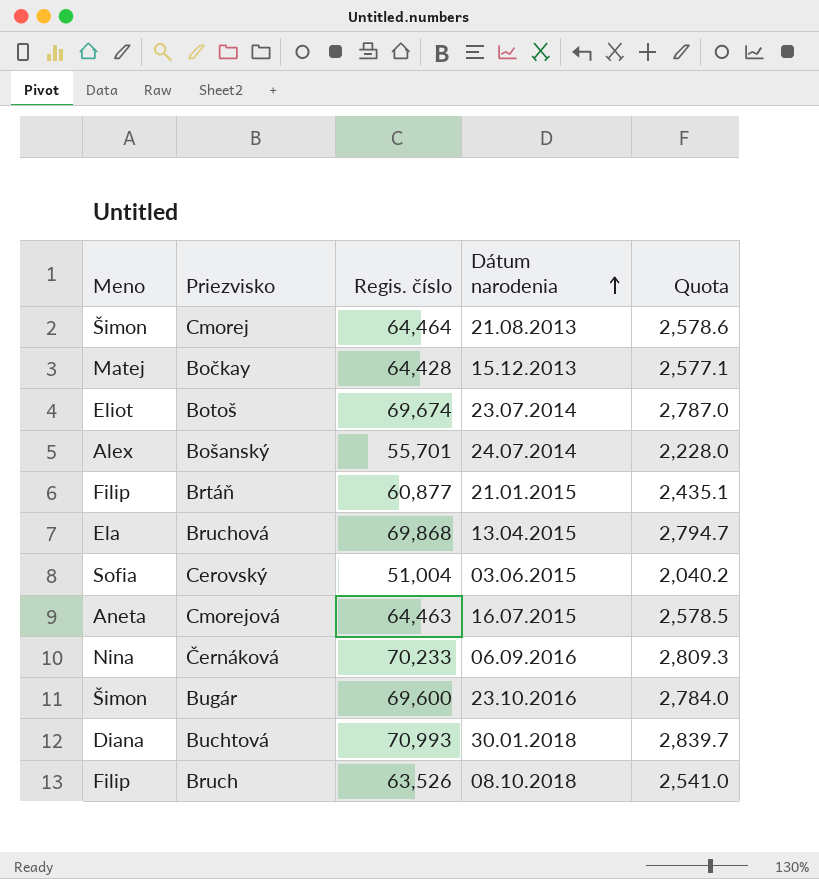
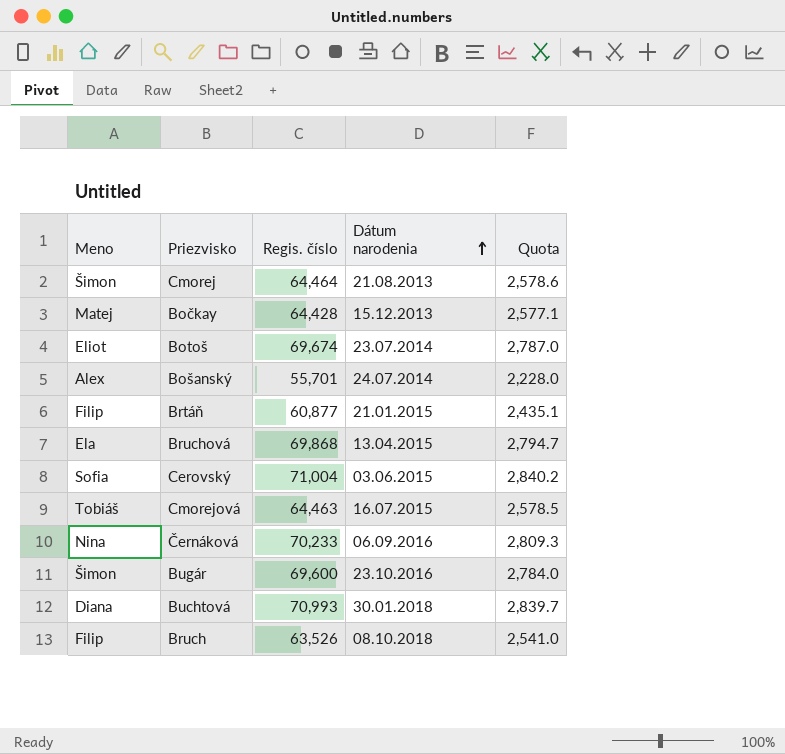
Cerovský | Regis. číslo: 51,004 -> 71,004
Cerovský | Quota: 2,040.2 -> 2,840.2
Cmorejová | Meno: Aneta -> Tobiáš

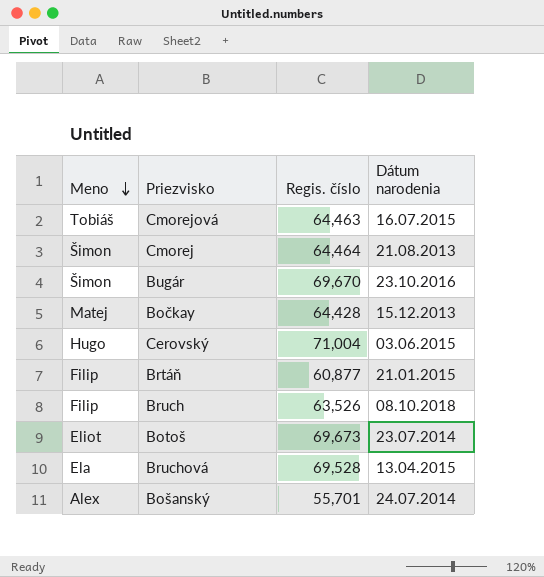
row order: Dátum narodenia ascending -> Meno descending
column Quota | formula: [Regis. číslo] * 0.04 -> none
row Černáková: Nina | 70,233 | 06.09.2016 | 2,809.3 -> none
row Buchtová: Diana | 70,993 | 30.01.2018 | 2,839.7 -> none
Bugár | Regis. číslo: 69,600 -> 69,670
Cerovský | Meno: Sofia -> Hugo
Botoš | Regis. číslo: 69,674 -> 69,673
Bruchová | Regis. číslo: 69,868 -> 69,528

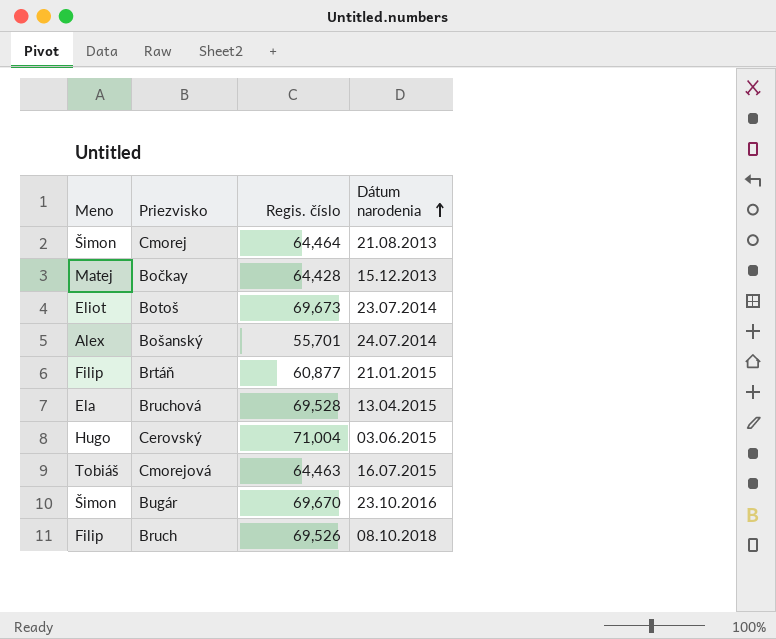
row order: Meno descending -> Dátum narodenia ascending
Bruch | Regis. číslo: 63,526 -> 69,526

